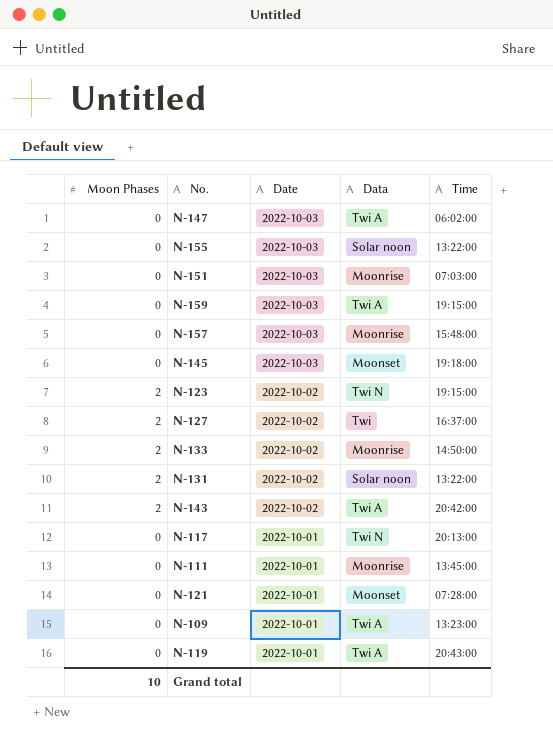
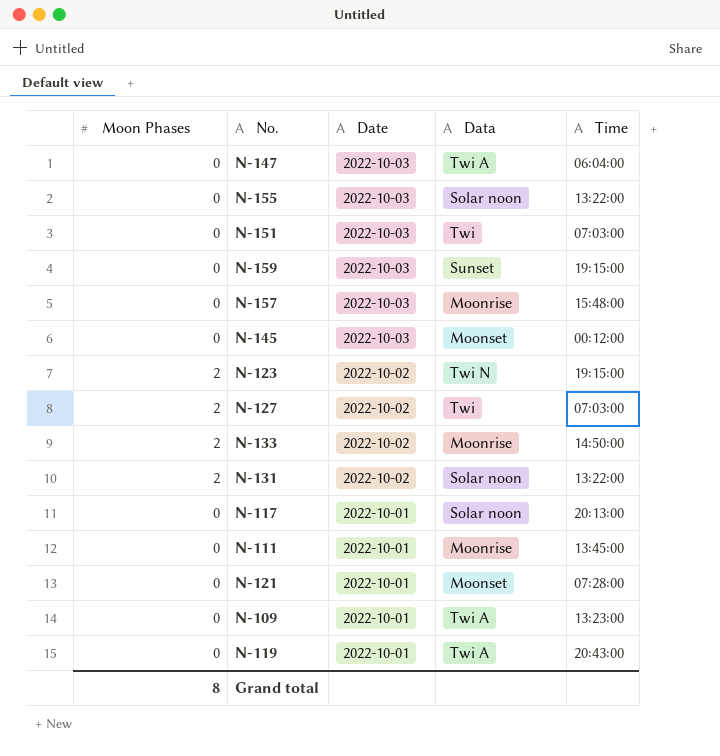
row N-143: 2 | 2022-10-02 | Twi A | 20:42:00 -> none
N-147 | Time: 06:02:00 -> 06:04:00
N-151 | Data: Moonrise -> Twi
N-159 | Data: Twi A -> Sunset
N-145 | Time: 19:18:00 -> 00:12:00
N-127 | Time: 16:37:00 -> 07:03:00
N-117 | Data: Twi N -> Solar noon
Grand total | Moon Phases: 10 -> 8

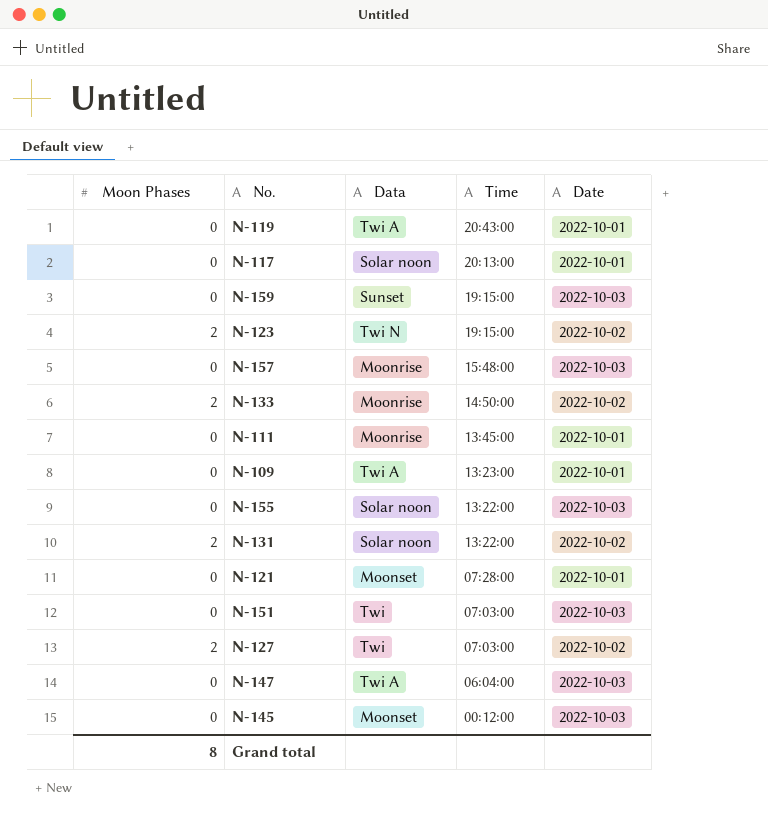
row order: Date descending -> Time descending
column Date | position: 3 -> 5

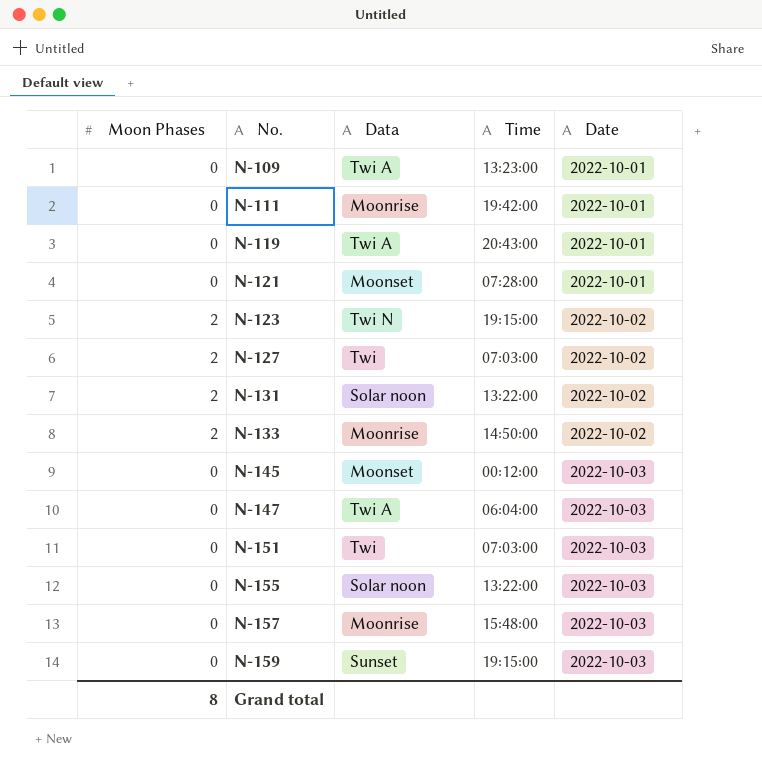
row order: Time descending -> No. ascending
row N-117: 0 | Solar noon | 20:13:00 | 2022-10-01 -> none
N-111 | Time: 13:45:00 -> 19:42:00

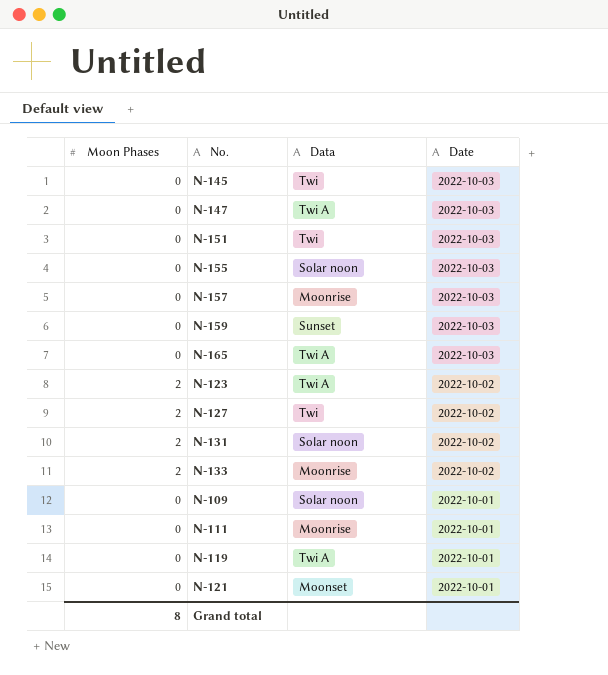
row order: No. ascending -> Date descending
column Time | position: 4 -> none
N-145 | Data: Moonset -> Twi
row N-165: none -> 0 | Twi A | 2022-10-03
N-123 | Data: Twi N -> Twi A
N-109 | Data: Twi A -> Solar noon

